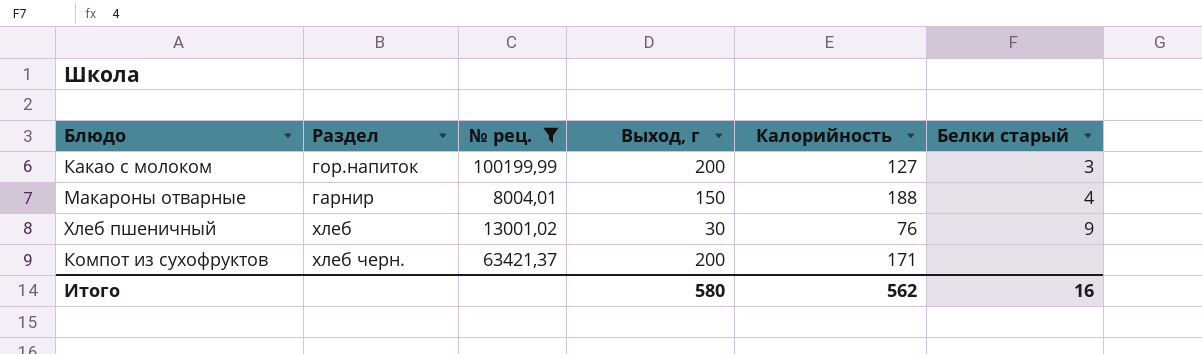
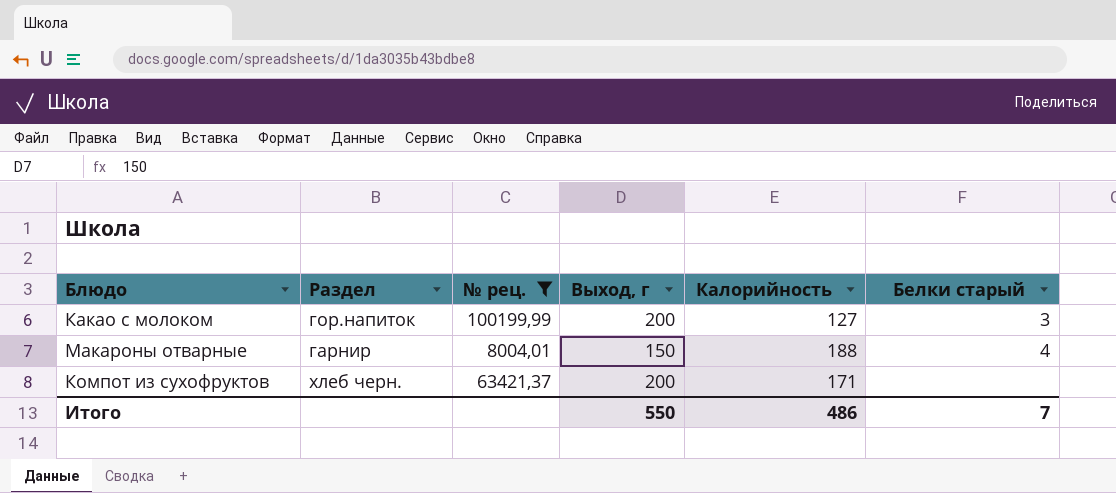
row Хлеб пшеничный: хлеб | 13001,02 | 30 | 76 | 9 -> none
Итого | Выход, г: 580 -> 550
Итого | Калорийность: 562 -> 486
Итого | Белки старый: 16 -> 7

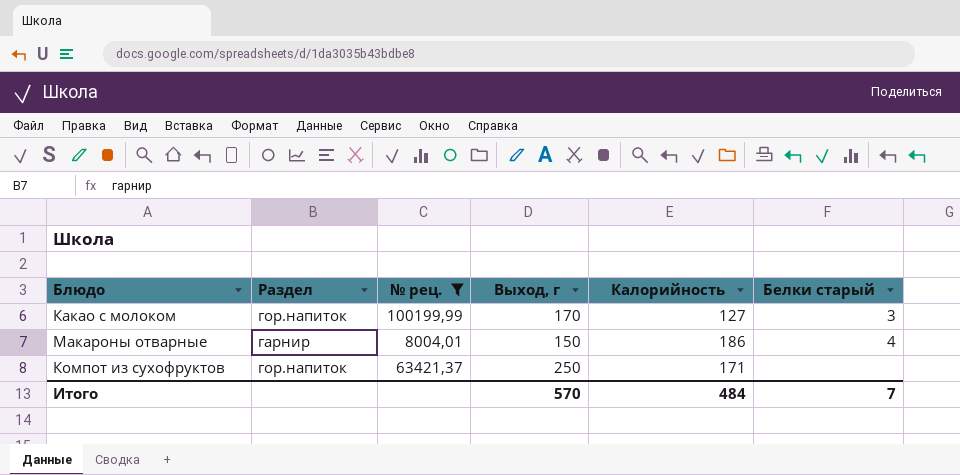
Какао с молоком | Выход, г: 200 -> 170
Макароны отварные | Калорийность: 188 -> 186
Компот из сухофруктов | Раздел: хлеб черн. -> гор.напиток
Компот из сухофруктов | Выход, г: 200 -> 250
Итого | Выход, г: 550 -> 570
Итого | Калорийность: 486 -> 484

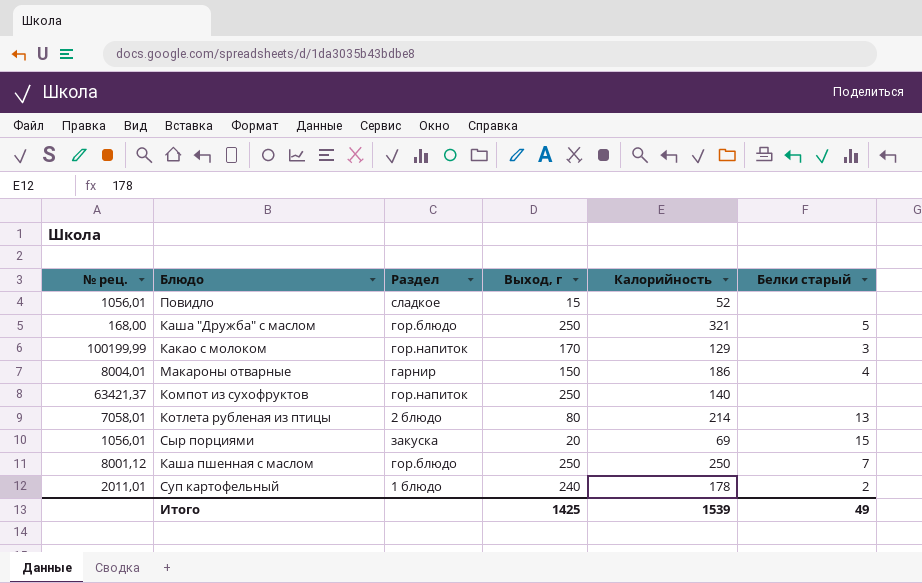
filter: № рец. >= 8004,01 -> none
column № рец. | position: 3 -> 1
Какао с молоком | Калорийность: 127 -> 129
Компот из сухофруктов | Калорийность: 171 -> 140
Итого | Выход, г: 570 -> 1425
Итого | Калорийность: 484 -> 1539
Итого | Белки старый: 7 -> 49

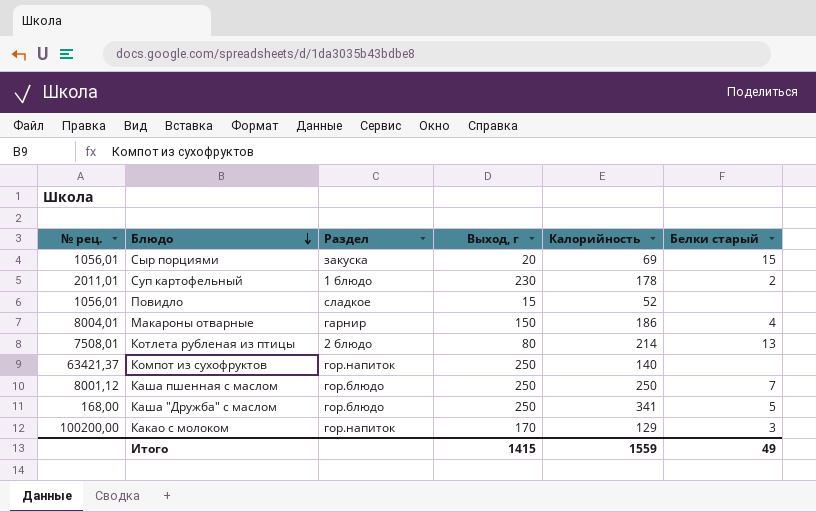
row order: none -> Блюдо descending
Суп картофельный | Выход, г: 240 -> 230
Котлета рубленая из птицы | № рец.: 7058,01 -> 7508,01
Каша "Дружба" с маслом | Калорийность: 321 -> 341
Какао с молоком | № рец.: 100199,99 -> 100200,00
Итого | Выход, г: 1425 -> 1415
Итого | Калорийность: 1539 -> 1559

